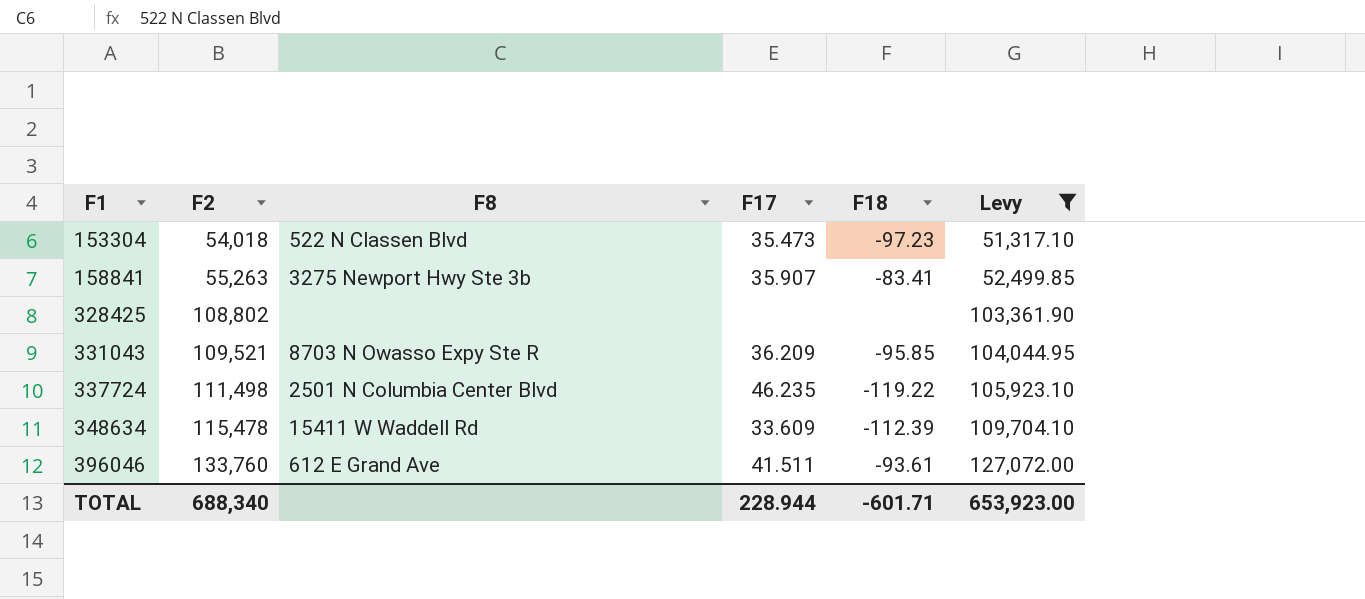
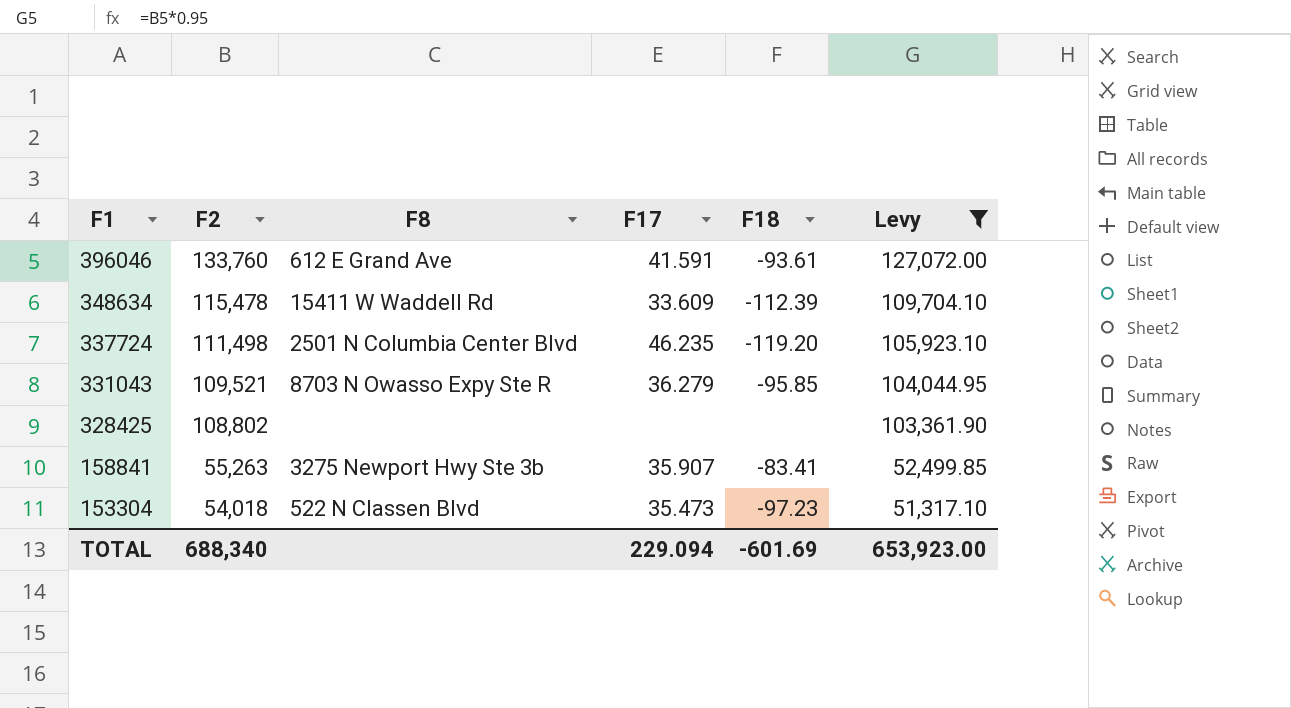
row order: F1 ascending -> F1 descending
396046 | F17: 41.511 -> 41.591
337724 | F18: -119.22 -> -119.20
331043 | F17: 36.209 -> 36.279
TOTAL | F17: 228.944 -> 229.094
TOTAL | F18: -601.71 -> -601.69

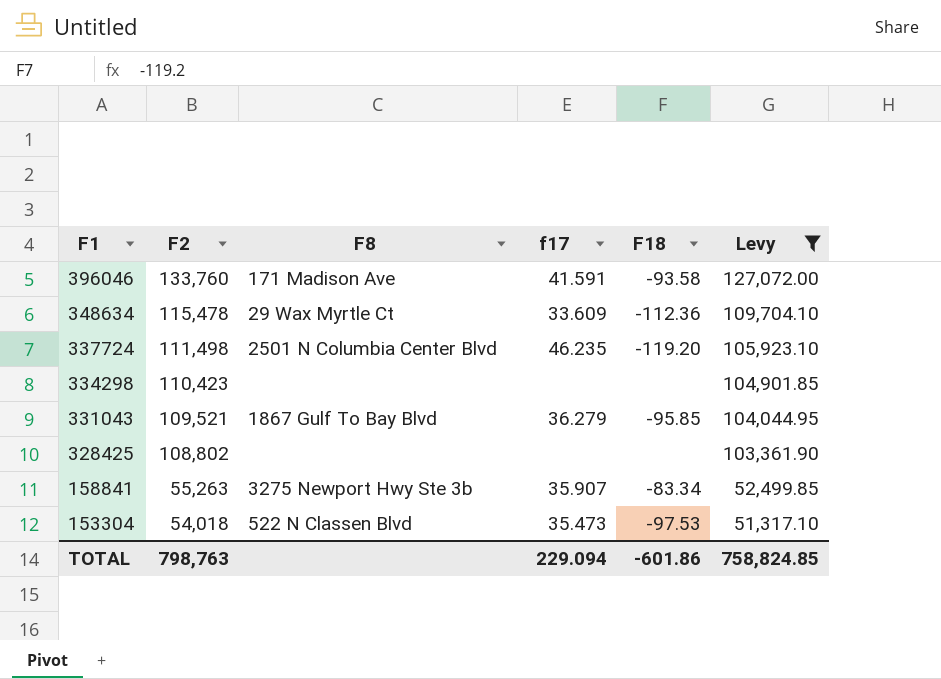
column name: F17 -> f17
396046 | F8: 612 E Grand Ave -> 171 Madison Ave
396046 | F18: -93.61 -> -93.58
348634 | F8: 15411 W Waddell Rd -> 29 Wax Myrtle Ct
348634 | F18: -112.39 -> -112.36
row 334298: none -> 110,423 | none | none | none | 104,901.85
331043 | F8: 8703 N Owasso Expy Ste R -> 1867 Gulf To Bay Blvd
158841 | F18: -83.41 -> -83.34
153304 | F18: -97.23 -> -97.53
TOTAL | F2: 688,340 -> 798,763
TOTAL | F18: -601.69 -> -601.86
TOTAL | Levy: 653,923.00 -> 758,824.85

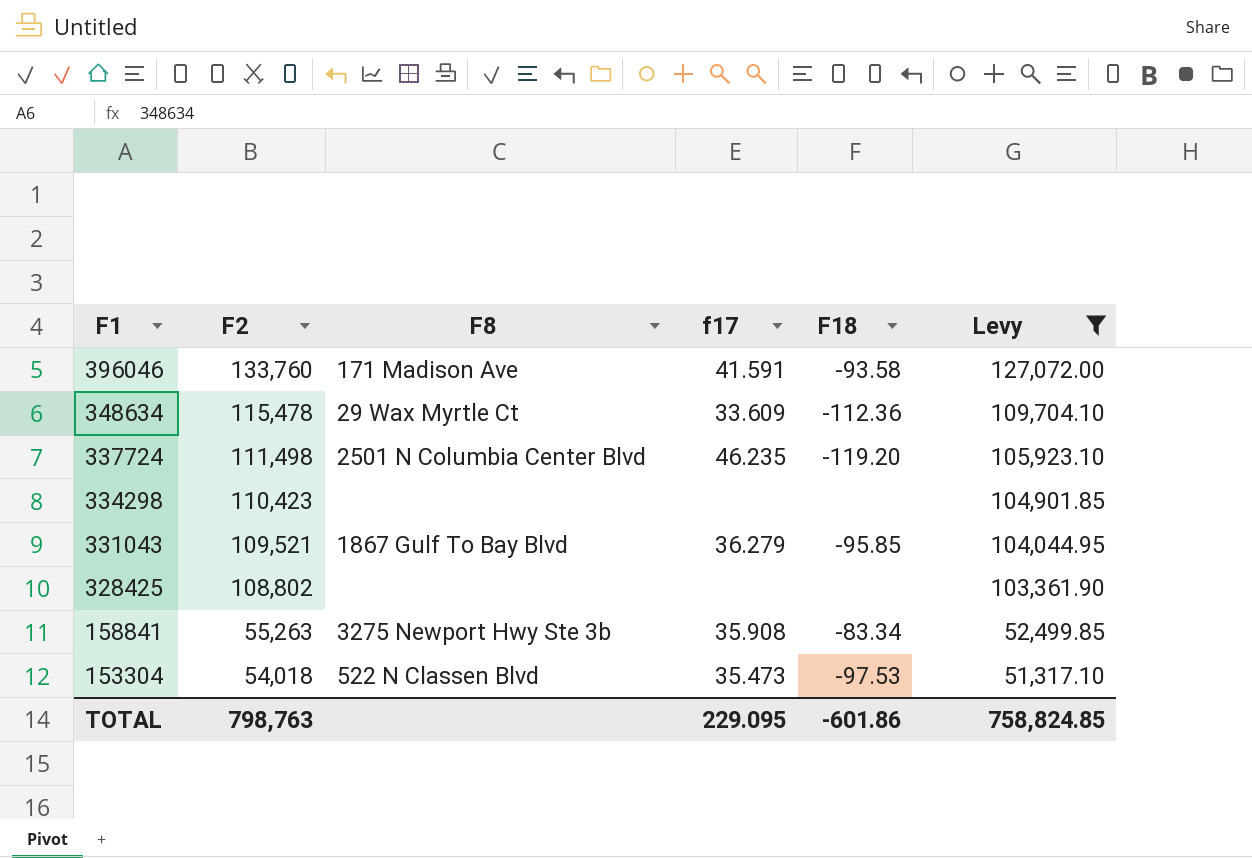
158841 | f17: 35.907 -> 35.908
TOTAL | f17: 229.094 -> 229.095

